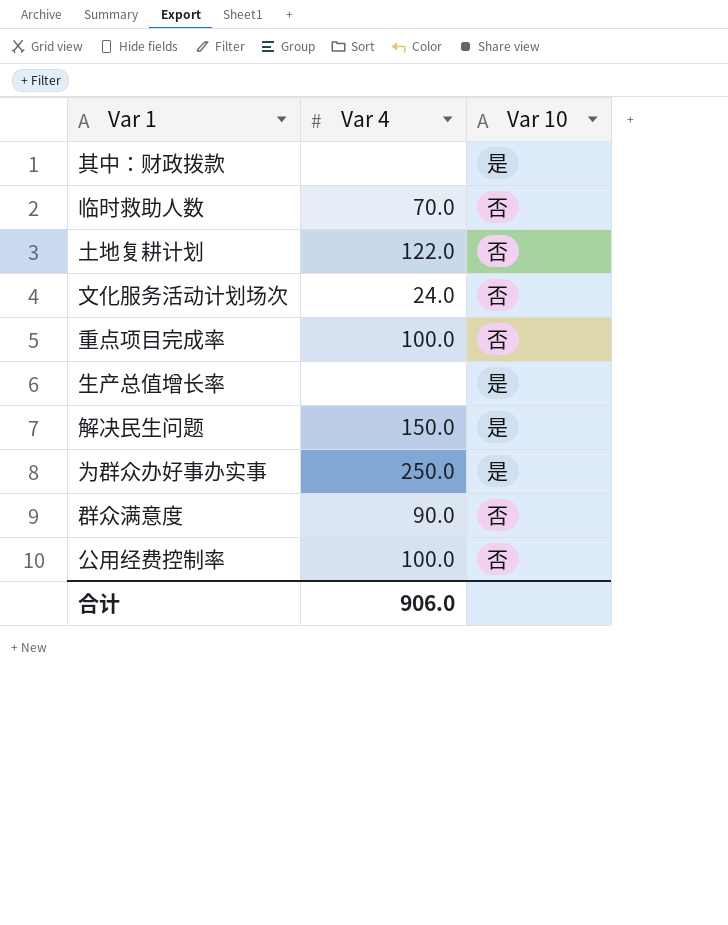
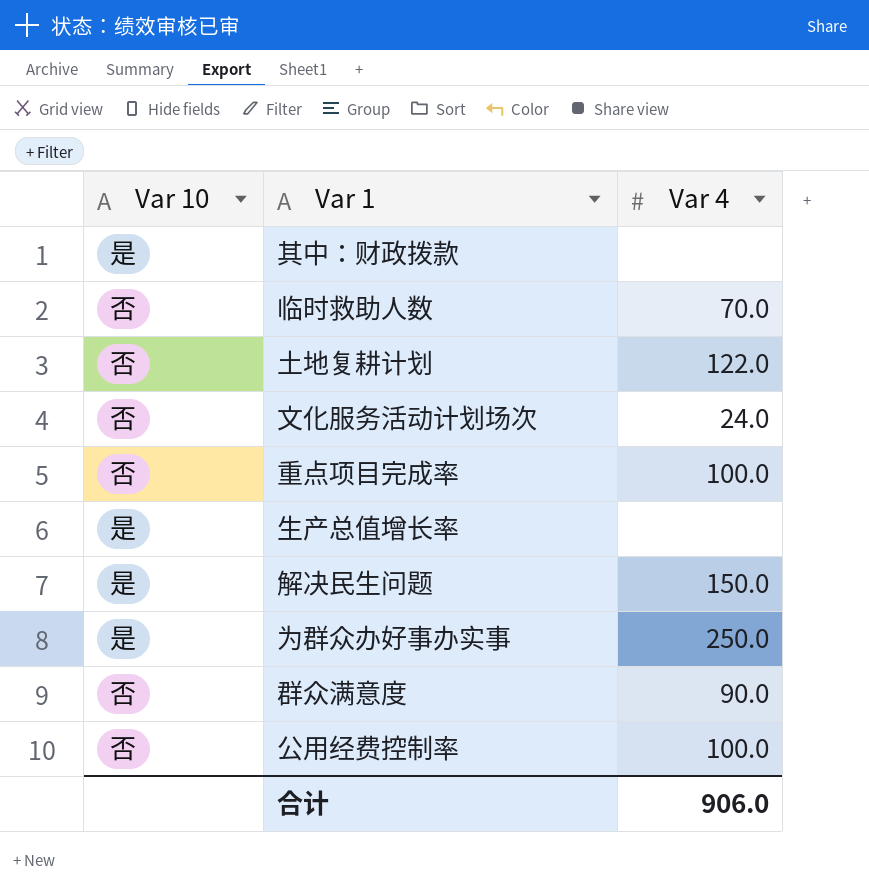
column Var 10 | position: 3 -> 1

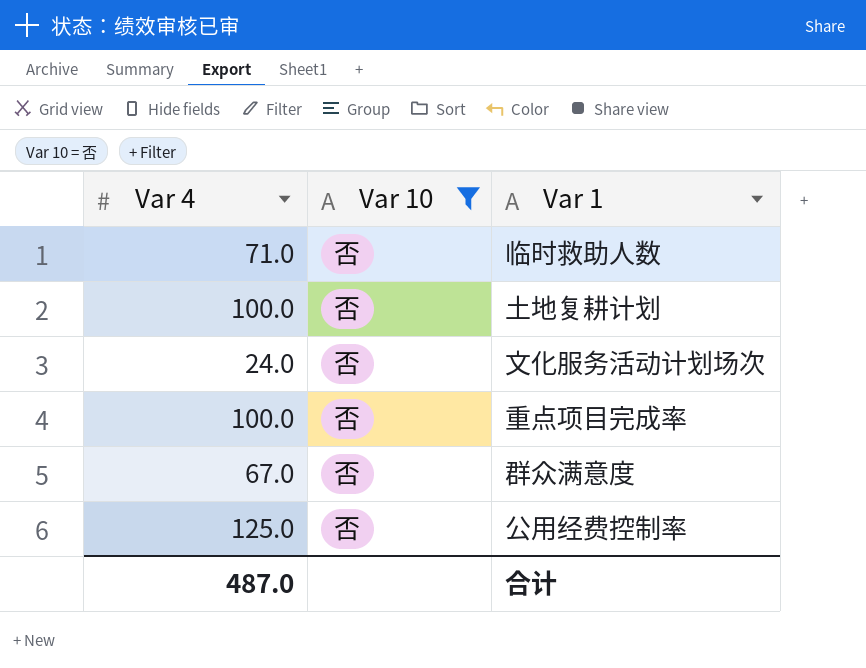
filter: none -> Var 10 = 否
column Var 4 | position: 3 -> 1
临时救助人数 | Var 4: 70.0 -> 71.0
土地复耕计划 | Var 4: 122.0 -> 100.0
群众满意度 | Var 4: 90.0 -> 67.0
公用经费控制率 | Var 4: 100.0 -> 125.0
合计 | Var 4: 906.0 -> 487.0

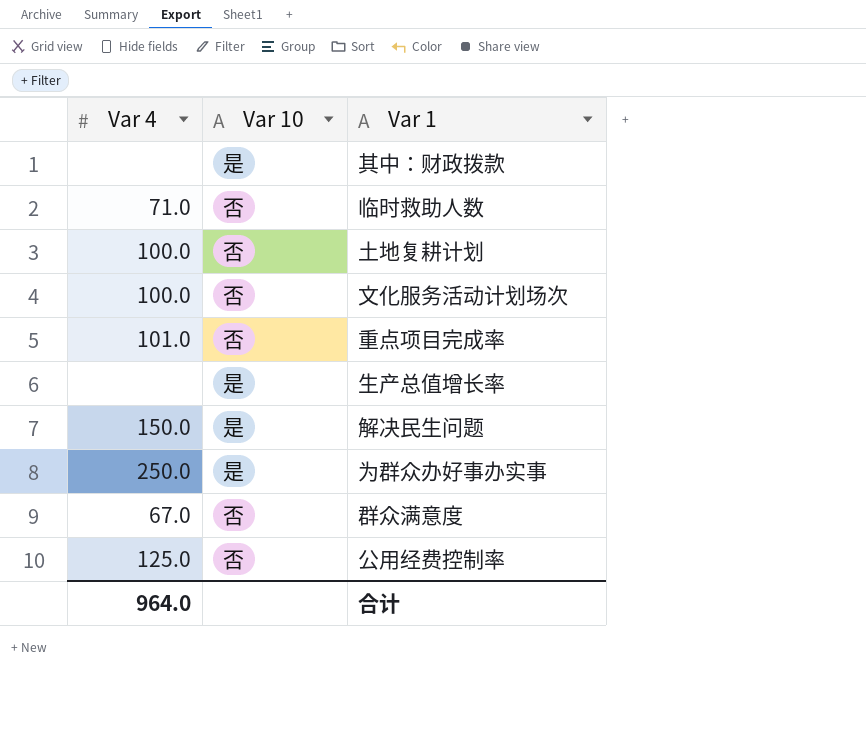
filter: Var 10 = 否 -> none
文化服务活动计划场次 | Var 4: 24.0 -> 100.0
重点项目完成率 | Var 4: 100.0 -> 101.0
合计 | Var 4: 487.0 -> 964.0

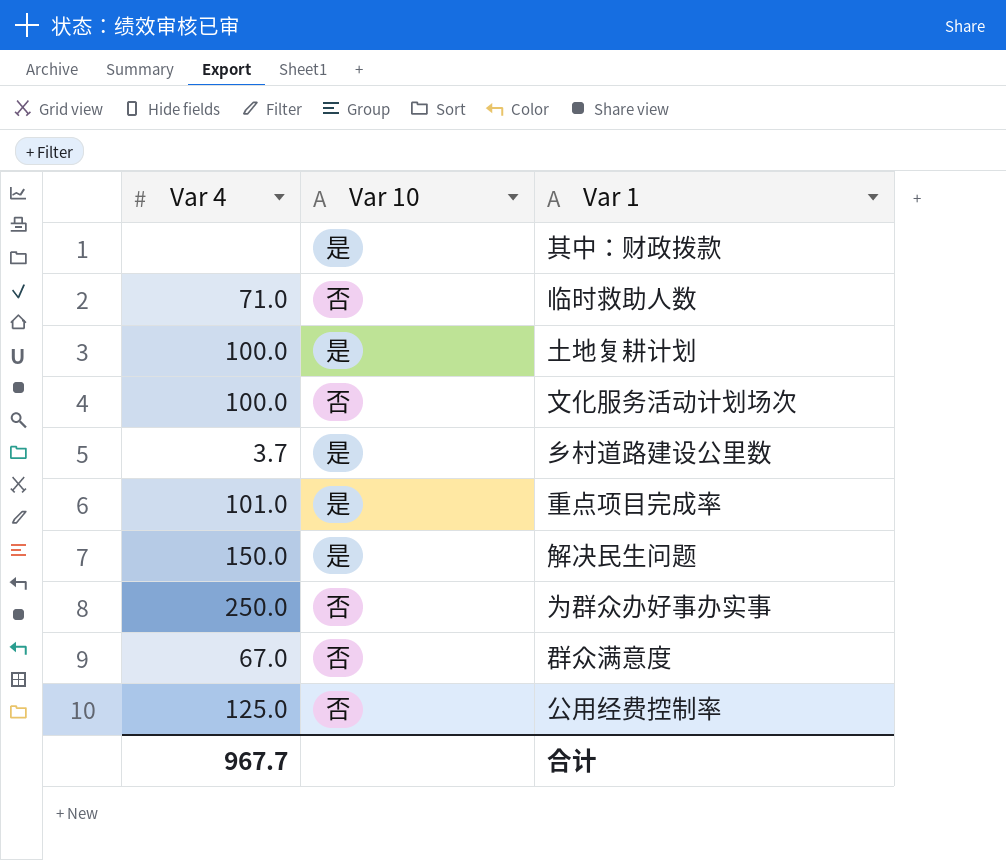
row 生产总值增长率: none | 是 -> none
土地复耕计划 | Var 10: 否 -> 是
row 乡村道路建设公里数: none -> 3.7 | 是
重点项目完成率 | Var 10: 否 -> 是
为群众办好事办实事 | Var 10: 是 -> 否
合计 | Var 4: 964.0 -> 967.7

